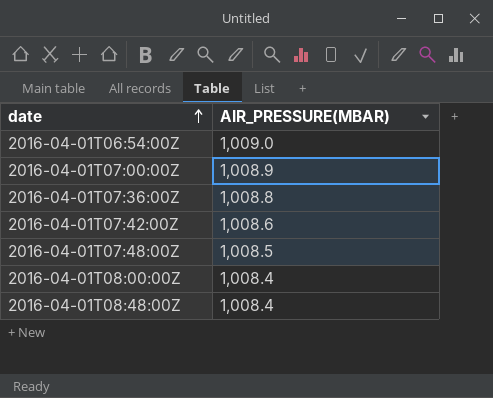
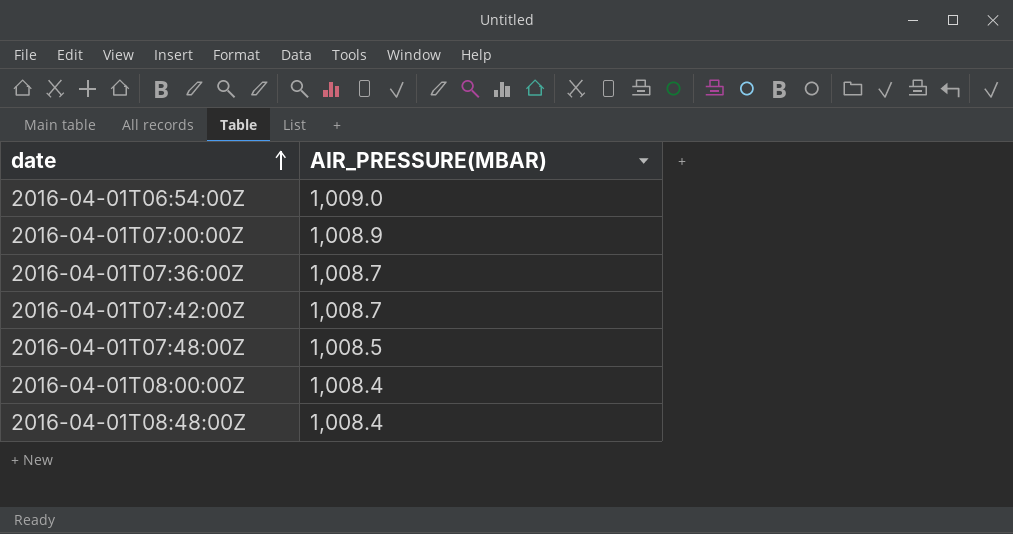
2016-04-01T07:36:00Z | AIR_PRESSURE(MBAR): 1,008.8 -> 1,008.7
2016-04-01T07:42:00Z | AIR_PRESSURE(MBAR): 1,008.6 -> 1,008.7

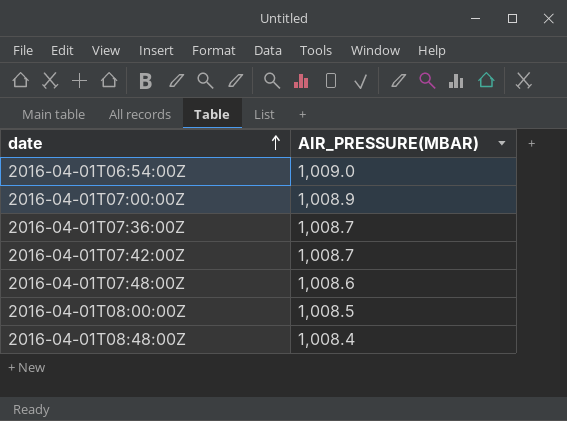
2016-04-01T07:48:00Z | AIR_PRESSURE(MBAR): 1,008.5 -> 1,008.6
2016-04-01T08:00:00Z | AIR_PRESSURE(MBAR): 1,008.4 -> 1,008.5

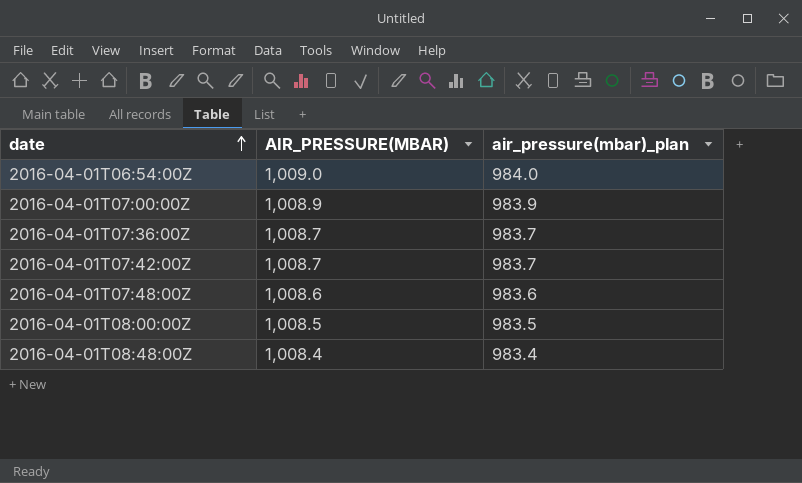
column air_pressure(mbar)_plan | formula: none -> [AIR_PRESSURE(MBAR)] - 25

